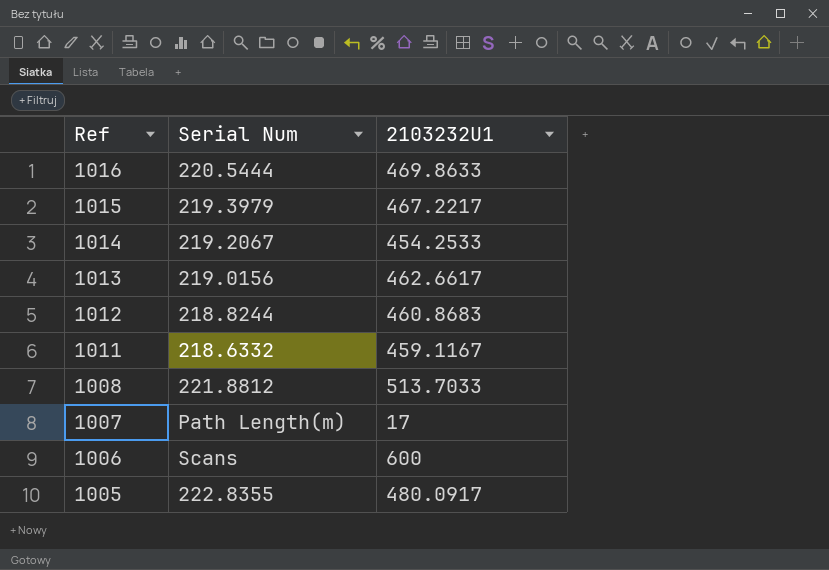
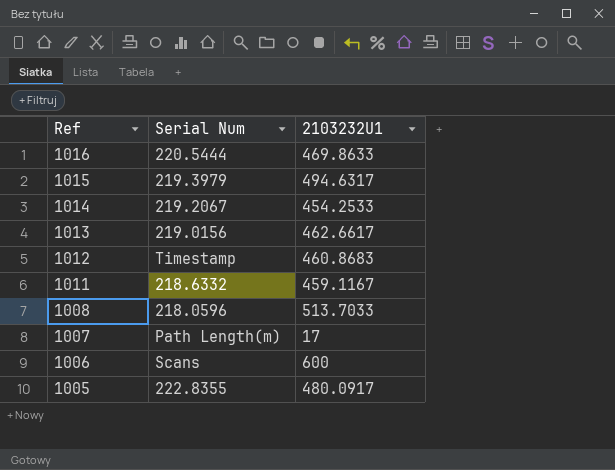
1015 | 2103232U1: 467.2217 -> 494.6317
1012 | Serial Num: 218.8244 -> Timestamp
1008 | Serial Num: 221.8812 -> 218.0596

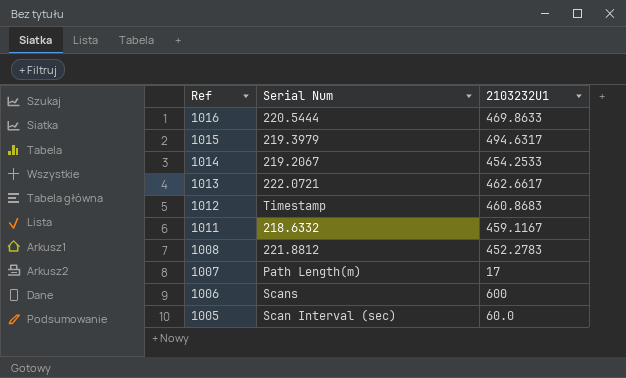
1013 | Serial Num: 219.0156 -> 222.0721
1008 | Serial Num: 218.0596 -> 221.8812
1008 | 2103232U1: 513.7033 -> 452.2783
1005 | Serial Num: 222.8355 -> Scan Interval (sec)
1005 | 2103232U1: 480.0917 -> 60.0

